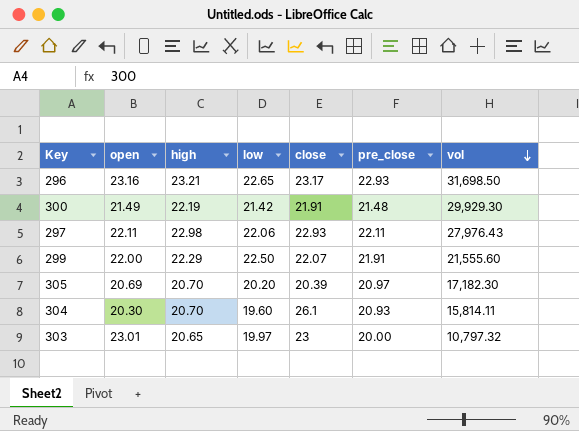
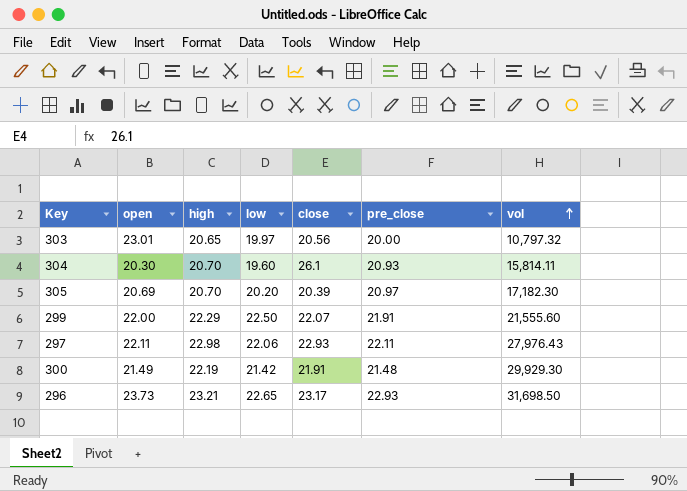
row order: vol descending -> vol ascending
303 | close: 23 -> 20.56
296 | open: 23.16 -> 23.73

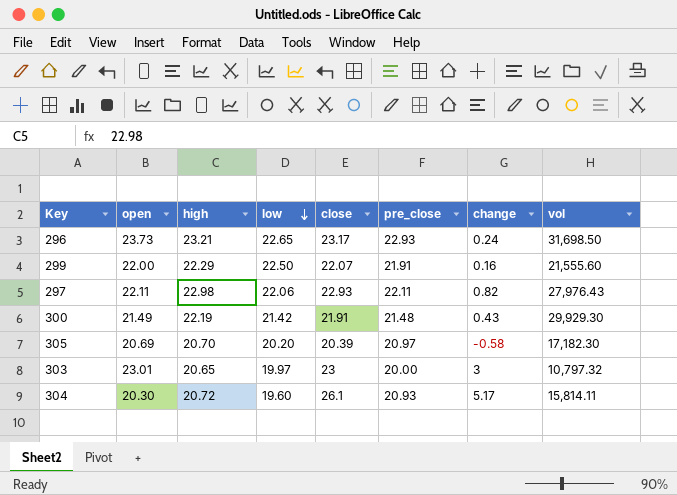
row order: vol ascending -> low descending
column change | formula: none -> [close] - [pre_close]
303 | close: 20.56 -> 23
304 | high: 20.70 -> 20.72

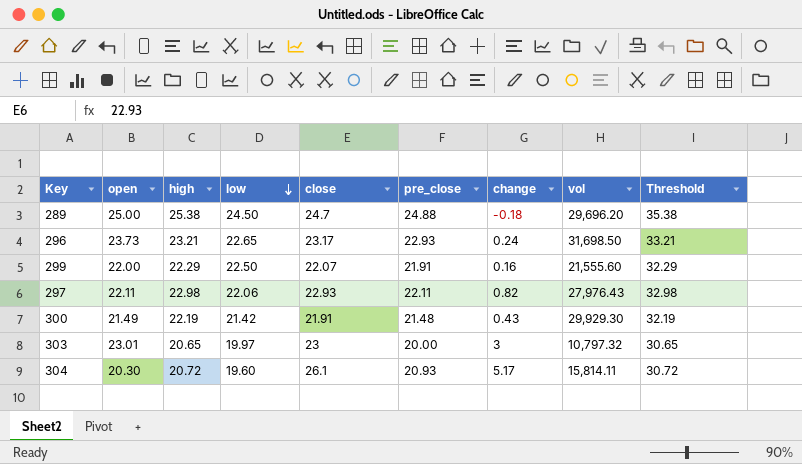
column Threshold | formula: none -> [high] + 10
row 305: 20.69 | 20.70 | 20.20 | 20.39 | 20.97 | -0.58 | 17,182.30 -> none
row 289: none -> 25.00 | 25.38 | 24.50 | 24.7 | 24.88 | -0.18 | 29,696.20 | 35.38

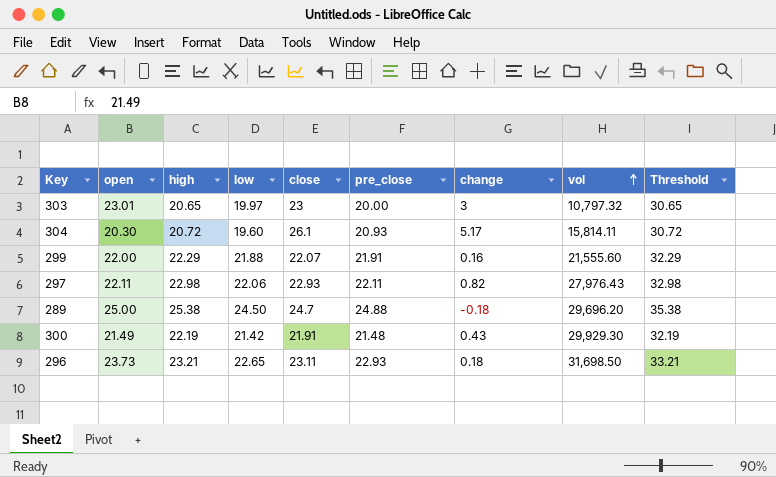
row order: low descending -> vol ascending
299 | low: 22.50 -> 21.88
296 | close: 23.17 -> 23.11
296 | change: 0.24 -> 0.18

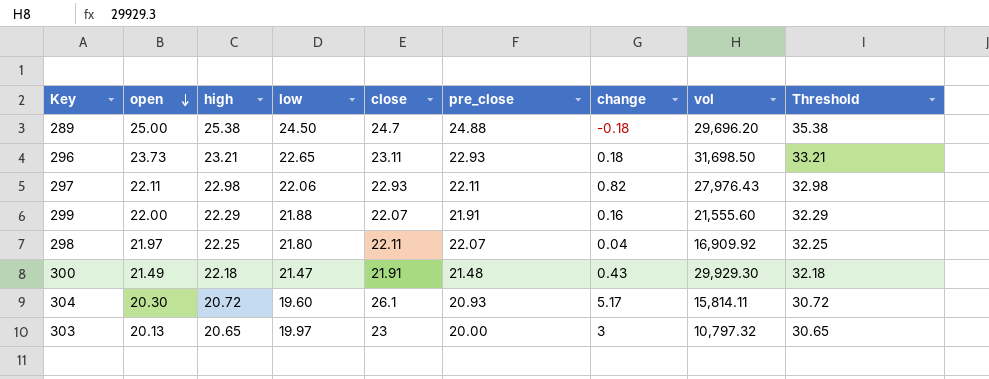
row order: vol ascending -> open descending
row 298: none -> 21.97 | 22.25 | 21.80 | 22.11 | 22.07 | 0.04 | 16,909.92 | 32.25
300 | high: 22.19 -> 22.18
300 | low: 21.42 -> 21.47
300 | Threshold: 32.19 -> 32.18
303 | open: 23.01 -> 20.13

